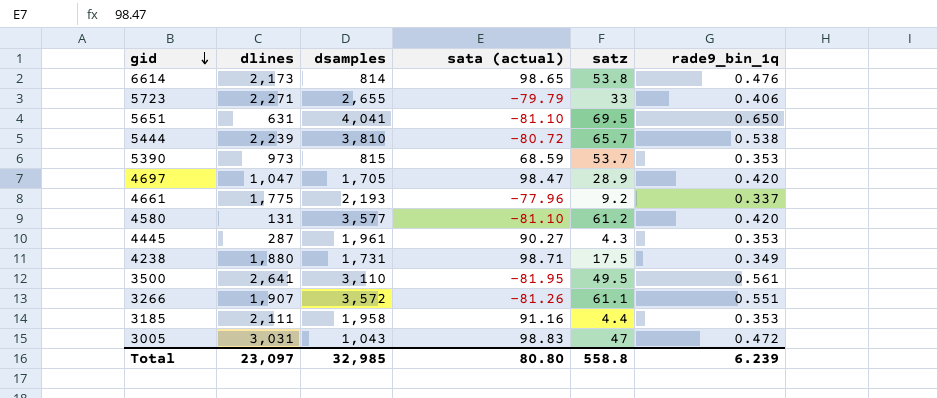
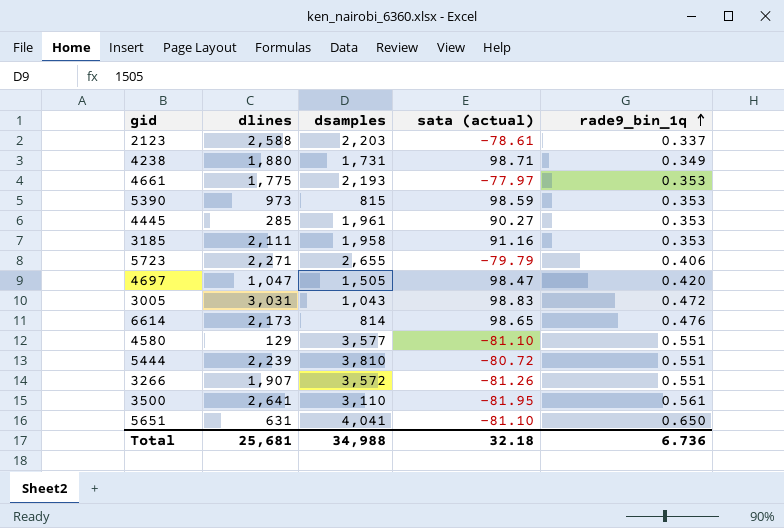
row order: gid descending -> rade9_bin_1q ascending
column satz | position: 5 -> none
row 2123: none -> 2,588 | 2,203 | -78.61 | 0.337
4661 | sata (actual): -77.96 -> -77.97
4661 | rade9_bin_1q: 0.337 -> 0.353
5390 | sata (actual): 68.59 -> 98.59
4445 | dlines: 287 -> 285
4697 | dsamples: 1,705 -> 1,505
4580 | dlines: 131 -> 129
4580 | rade9_bin_1q: 0.420 -> 0.551
5444 | rade9_bin_1q: 0.538 -> 0.551
Total | dlines: 23,097 -> 25,681
Total | dsamples: 32,985 -> 34,988
Total | sata (actual): 80.80 -> 32.18
Total | rade9_bin_1q: 6.239 -> 6.736

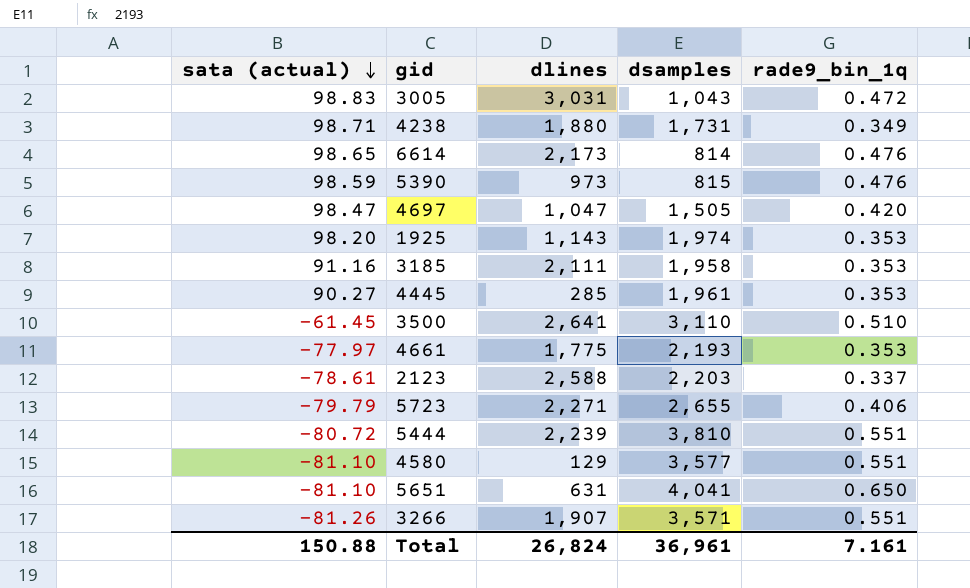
row order: rade9_bin_1q ascending -> sata (actual) descending
column sata (actual) | position: 4 -> 1
5390 | rade9_bin_1q: 0.353 -> 0.476
row 1925: none -> 98.20 | 1,143 | 1,974 | 0.353
3500 | sata (actual): -81.95 -> -61.45
3500 | rade9_bin_1q: 0.561 -> 0.510
3266 | dsamples: 3,572 -> 3,571
Total | sata (actual): 32.18 -> 150.88
Total | dlines: 25,681 -> 26,824
Total | dsamples: 34,988 -> 36,961
Total | rade9_bin_1q: 6.736 -> 7.161

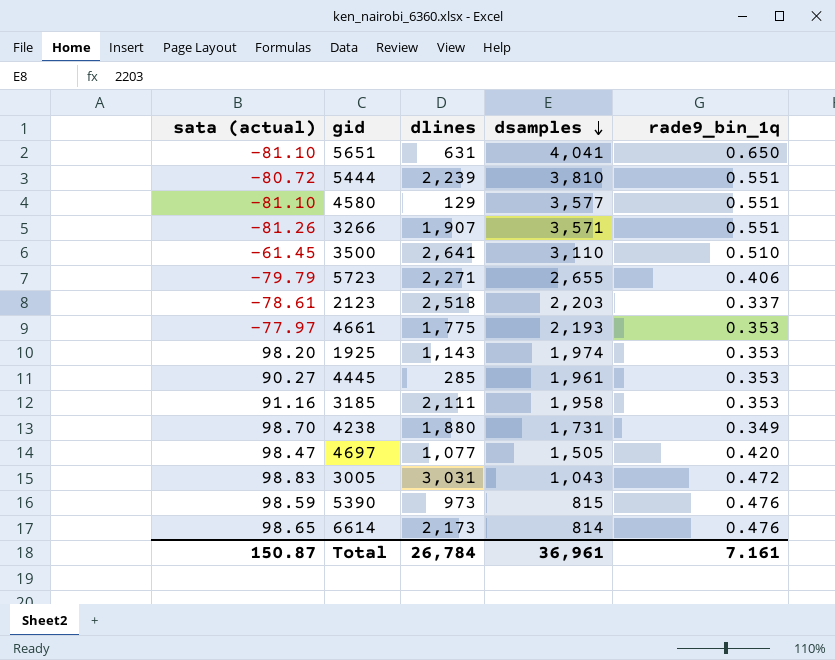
row order: sata (actual) descending -> dsamples descending
2123 | dlines: 2,588 -> 2,518
4238 | sata (actual): 98.71 -> 98.70
4697 | dlines: 1,047 -> 1,077
Total | sata (actual): 150.88 -> 150.87
Total | dlines: 26,824 -> 26,784

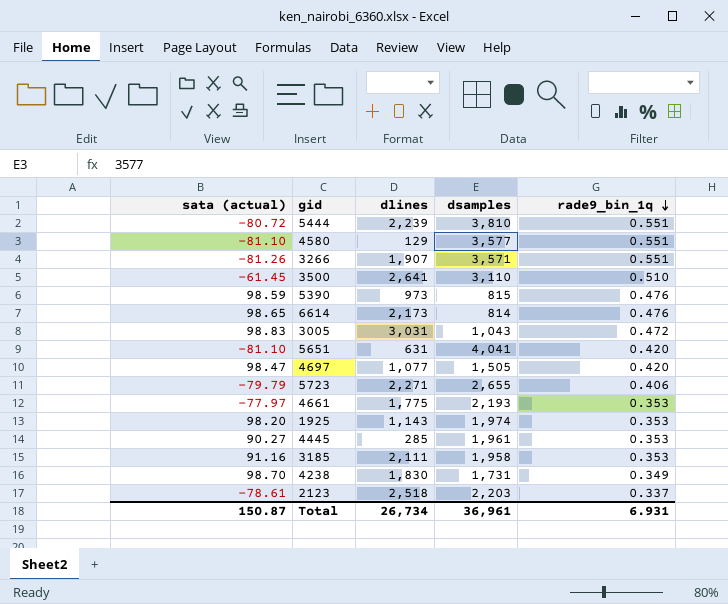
row order: dsamples descending -> rade9_bin_1q descending
5651 | rade9_bin_1q: 0.650 -> 0.420
4238 | dlines: 1,880 -> 1,830
Total | dlines: 26,784 -> 26,734
Total | rade9_bin_1q: 7.161 -> 6.931

